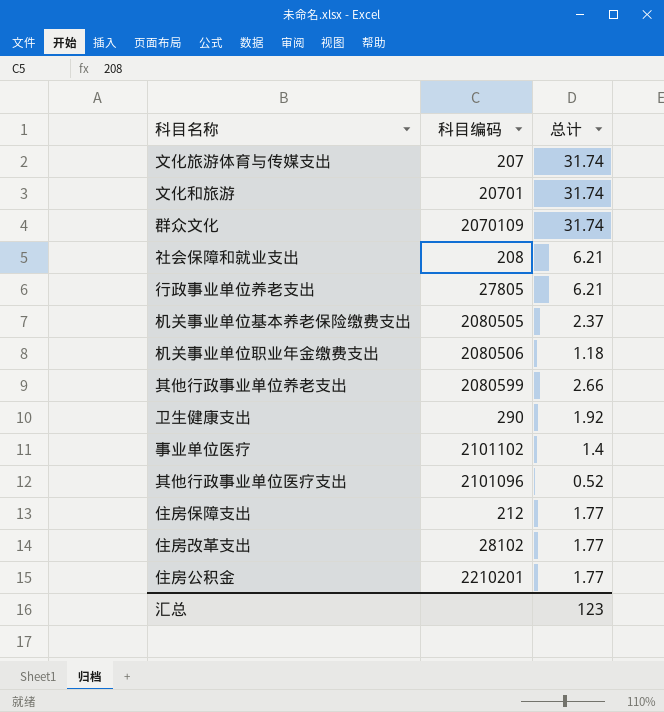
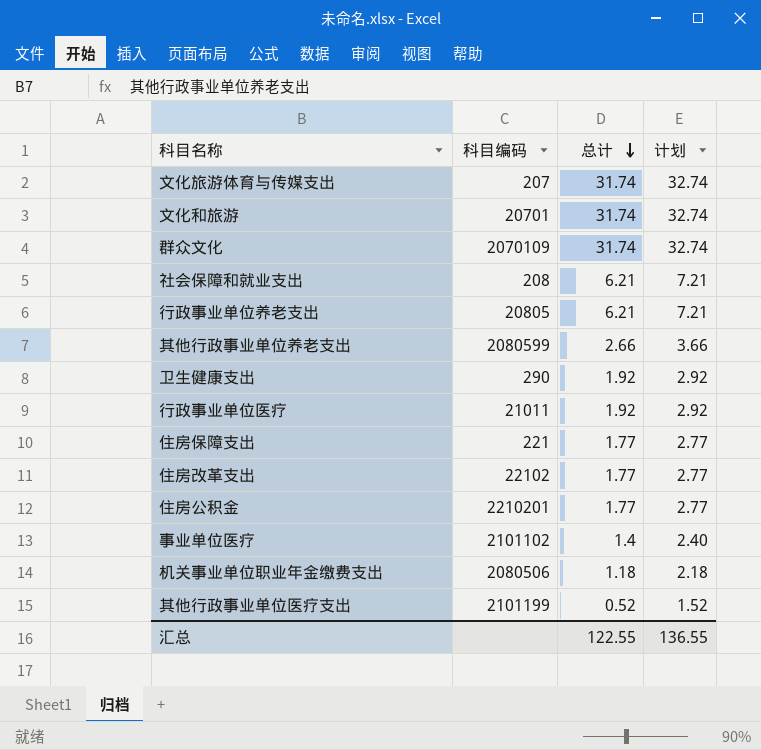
row order: none -> 总计 descending
column 计划 | formula: none -> [总计] + 1
row 机关事业单位基本养老保险缴费支出: 2080505 | 2.37 -> none
行政事业单位养老支出 | 科目编码: 27805 -> 20805
row 行政事业单位医疗: none -> 21011 | 1.92 | 2.92
住房保障支出 | 科目编码: 212 -> 221
住房改革支出 | 科目编码: 28102 -> 22102
其他行政事业单位医疗支出 | 科目编码: 2101096 -> 2101199
汇总 | 总计: 123 -> 122.55

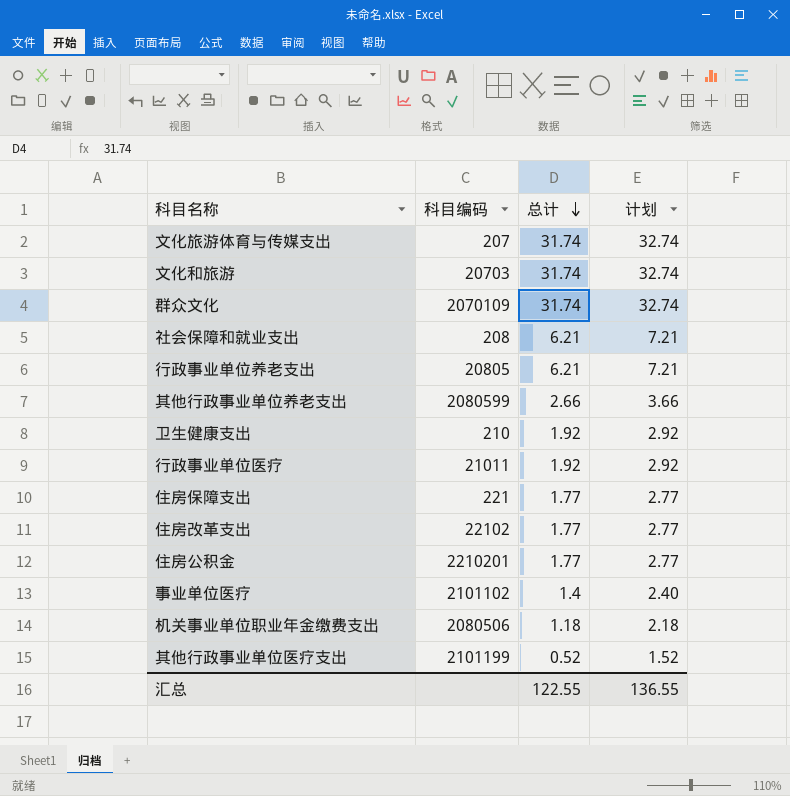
文化和旅游 | 科目编码: 20701 -> 20703
卫生健康支出 | 科目编码: 290 -> 210

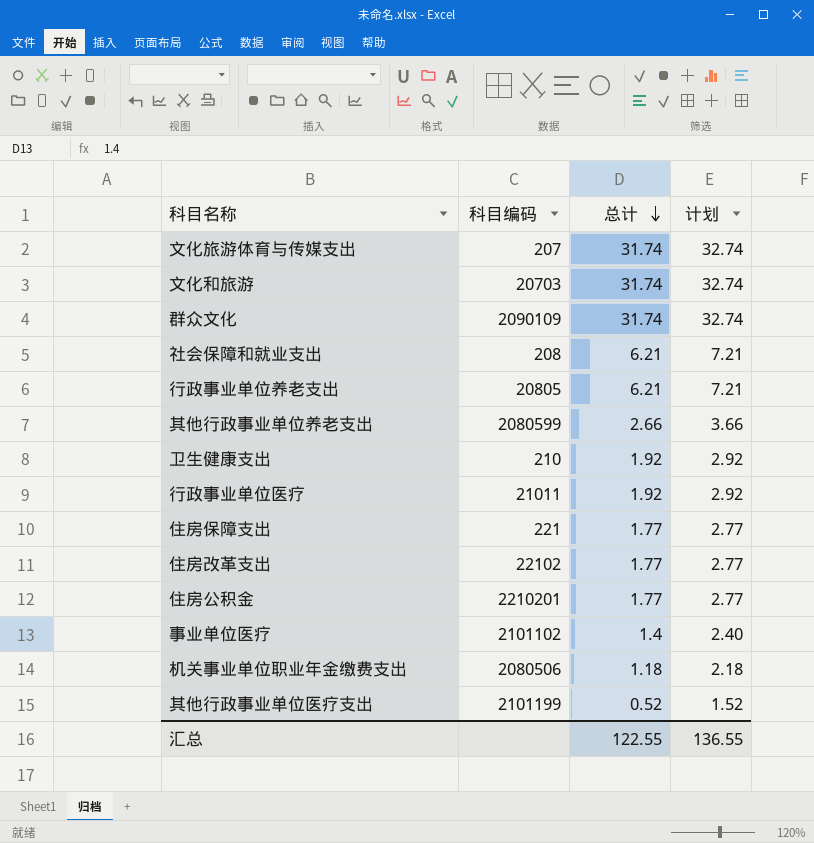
群众文化 | 科目编码: 2070109 -> 2090109

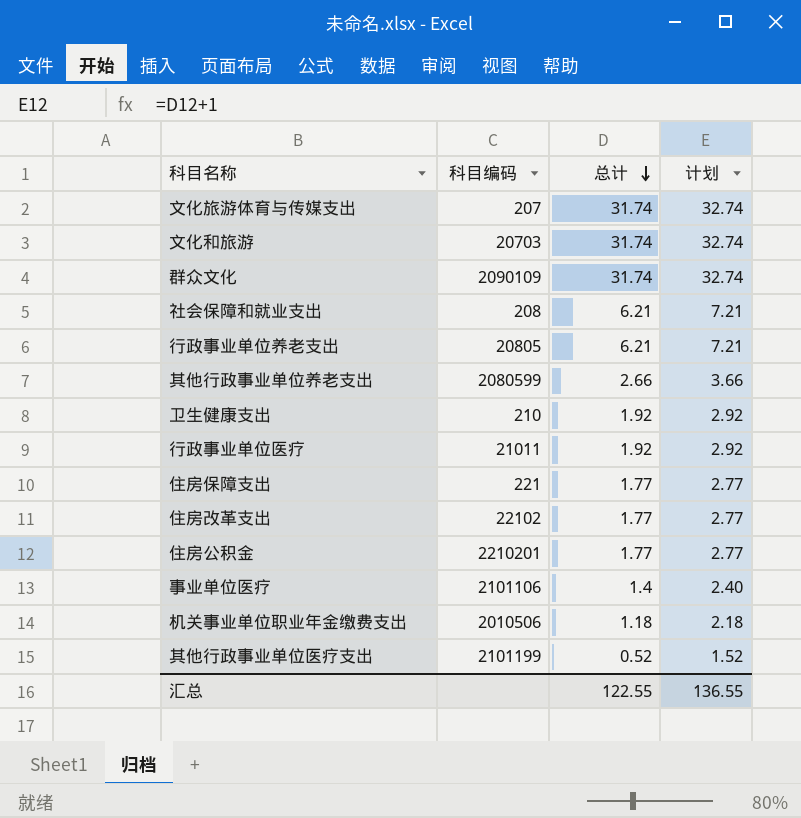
事业单位医疗 | 科目编码: 2101102 -> 2101106
机关事业单位职业年金缴费支出 | 科目编码: 2080506 -> 2010506

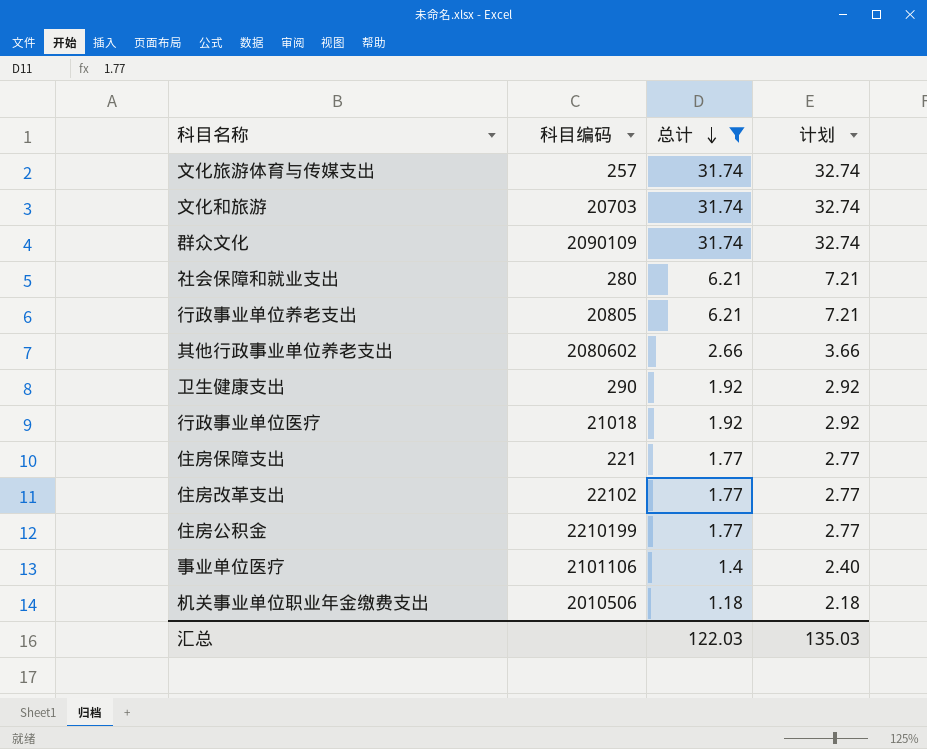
filter: none -> 总计 != 0.52
文化旅游体育与传媒支出 | 科目编码: 207 -> 257
社会保障和就业支出 | 科目编码: 208 -> 280
其他行政事业单位养老支出 | 科目编码: 2080599 -> 2080602
卫生健康支出 | 科目编码: 210 -> 290
行政事业单位医疗 | 科目编码: 21011 -> 21018
住房公积金 | 科目编码: 2210201 -> 2210199
汇总 | 总计: 122.55 -> 122.03
汇总 | 计划: 136.55 -> 135.03

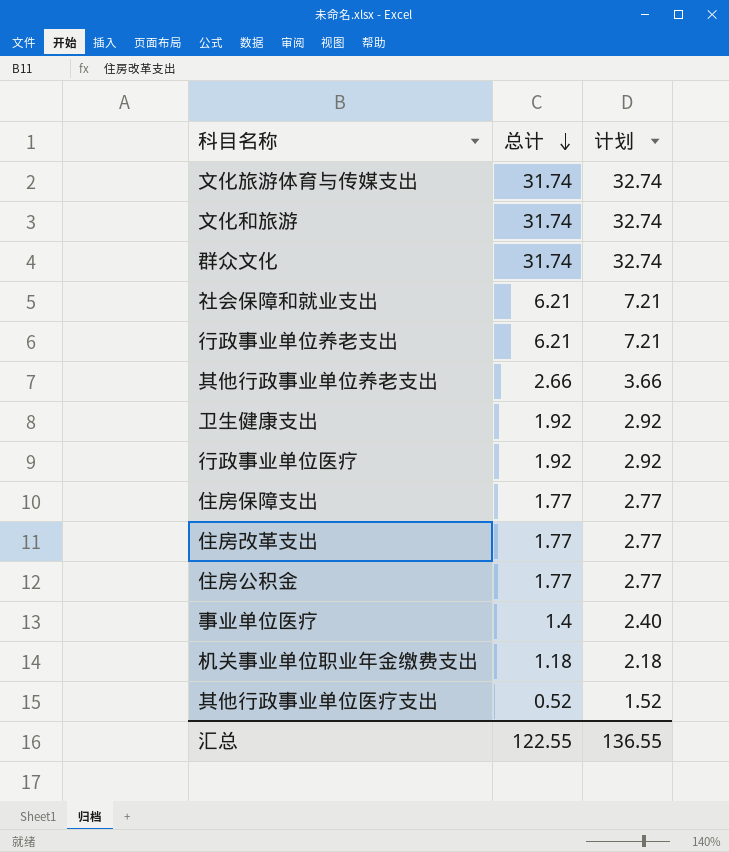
filter: 总计 != 0.52 -> none
column 科目编码 | position: 2 -> none
汇总 | 总计: 122.03 -> 122.55
汇总 | 计划: 135.03 -> 136.55

